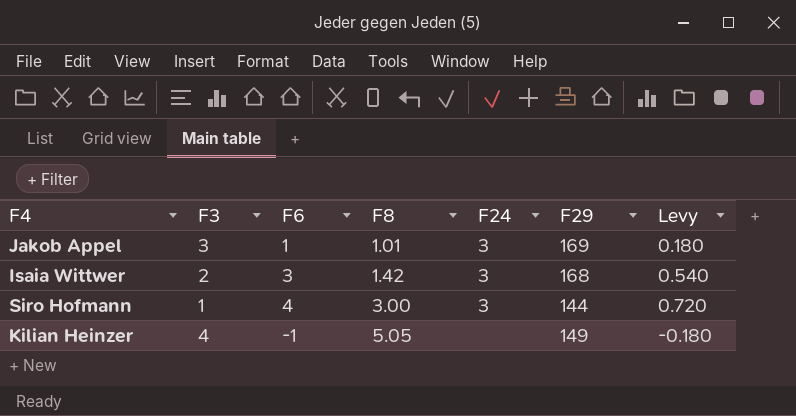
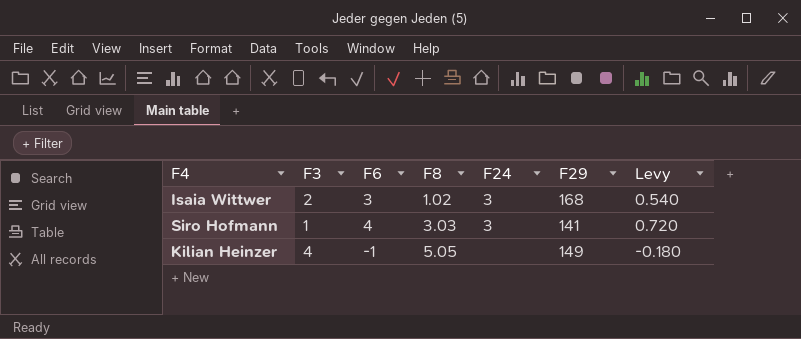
row Jakob Appel: 3 | 1 | 1.01 | 3 | 169 | 0.180 -> none
Isaia Wittwer | F8: 1.42 -> 1.02
Siro Hofmann | F8: 3.00 -> 3.03
Siro Hofmann | F29: 144 -> 141

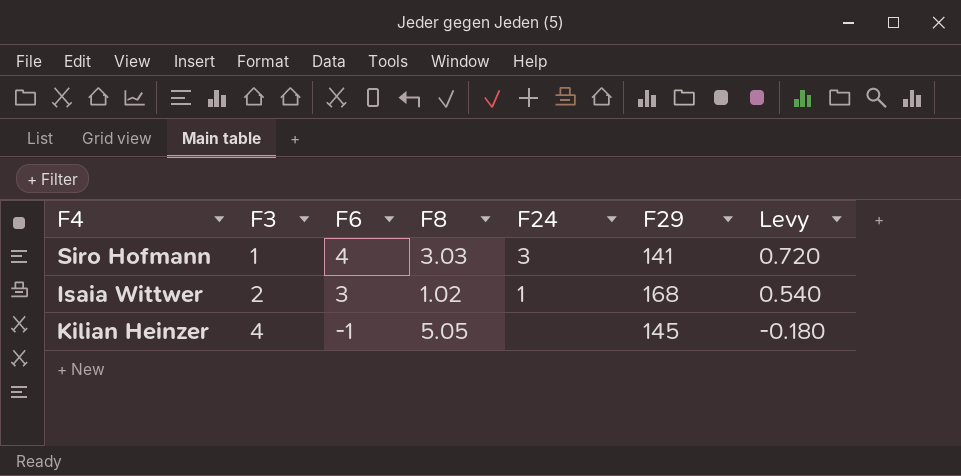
row order: F8 ascending -> F3 ascending
Isaia Wittwer | F24: 3 -> 1
Kilian Heinzer | F29: 149 -> 145

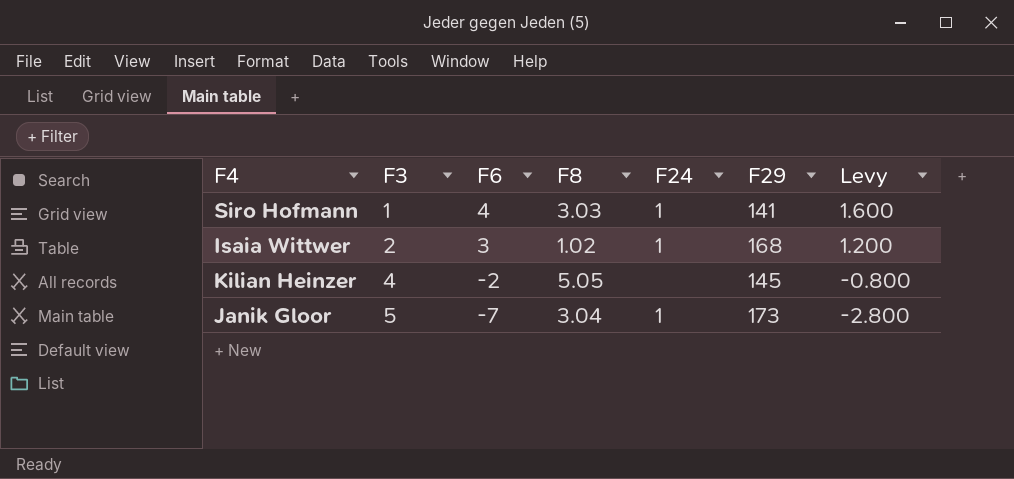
column Levy | formula: [F6] * 0.18 -> [F6] * 0.4
Siro Hofmann | F24: 3 -> 1
Kilian Heinzer | F6: -1 -> -2
row Janik Gloor: none -> 5 | -7 | 3.04 | 1 | 173 | -2.800

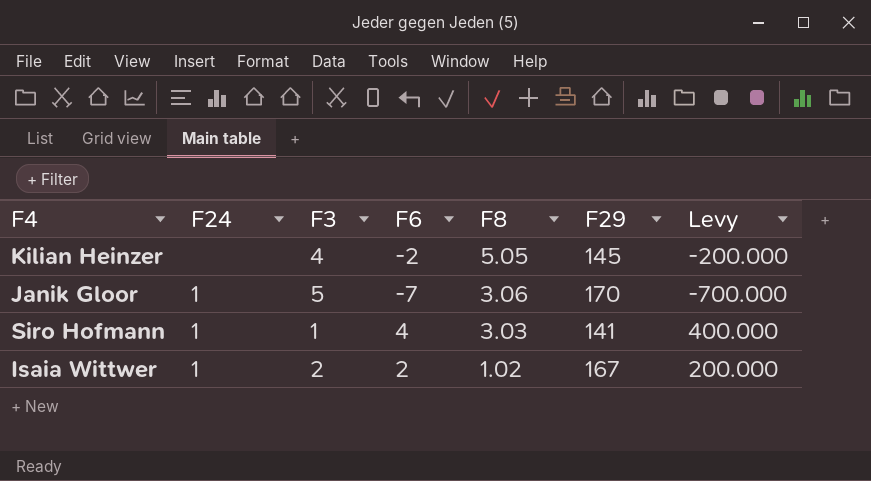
row order: F3 ascending -> F8 descending
column F24 | position: 5 -> 2
column Levy | formula: [F6] * 0.4 -> [F6] * 100
Janik Gloor | F8: 3.04 -> 3.06
Janik Gloor | F29: 173 -> 170
Isaia Wittwer | F6: 3 -> 2
Isaia Wittwer | F29: 168 -> 167

